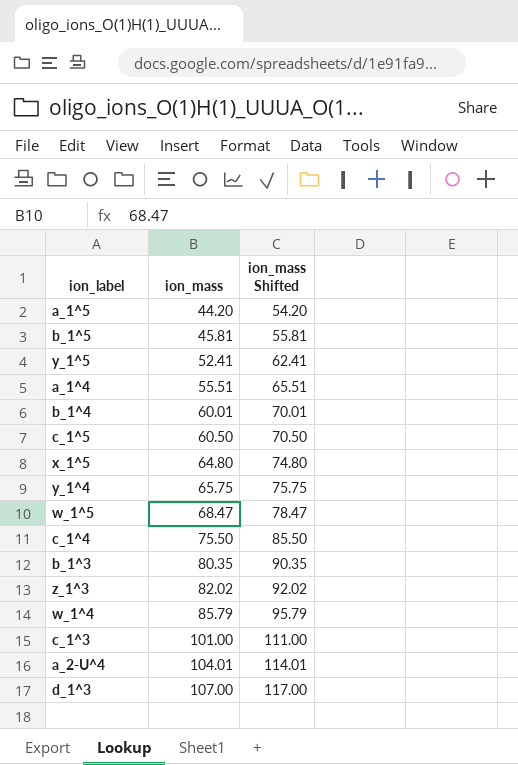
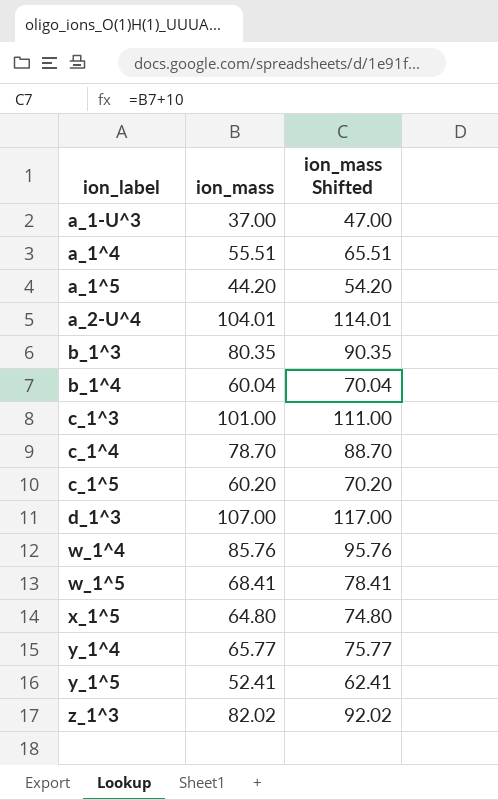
row order: ion_mass ascending -> ion_label ascending
row b_1^5: 45.81 | 55.81 -> none
row a_1-U^3: none -> 37.00 | 47.00
b_1^4 | ion_mass: 60.01 -> 60.04
b_1^4 | ion_mass Shifted: 70.01 -> 70.04
c_1^4 | ion_mass: 75.50 -> 78.70
c_1^4 | ion_mass Shifted: 85.50 -> 88.70
c_1^5 | ion_mass: 60.50 -> 60.20
c_1^5 | ion_mass Shifted: 70.50 -> 70.20
w_1^4 | ion_mass: 85.79 -> 85.76
w_1^4 | ion_mass Shifted: 95.79 -> 95.76
w_1^5 | ion_mass: 68.47 -> 68.41
w_1^5 | ion_mass Shifted: 78.47 -> 78.41
y_1^4 | ion_mass: 65.75 -> 65.77
y_1^4 | ion_mass Shifted: 75.75 -> 75.77

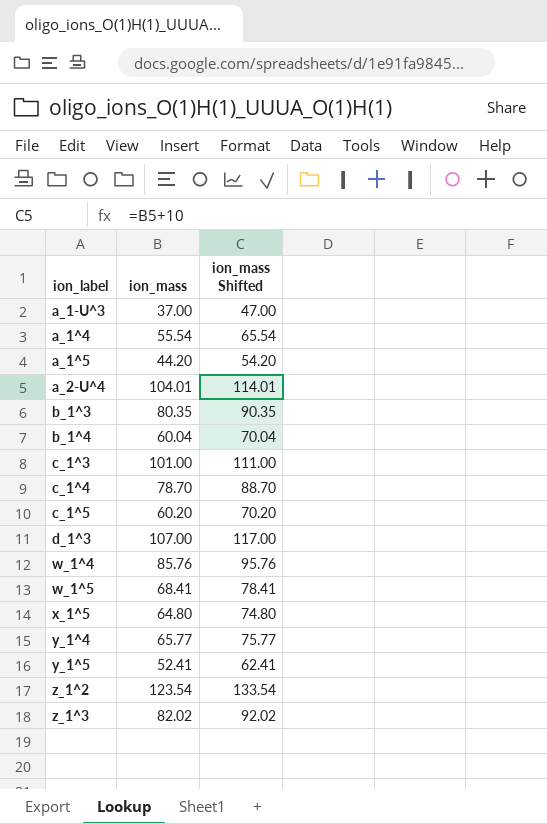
a_1^4 | ion_mass: 55.51 -> 55.54
a_1^4 | ion_mass Shifted: 65.51 -> 65.54
row z_1^2: none -> 123.54 | 133.54

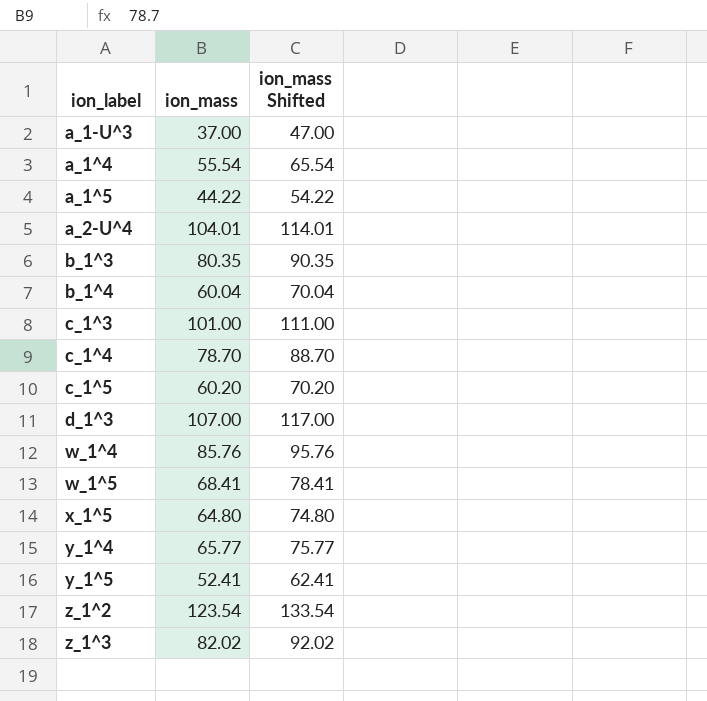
a_1^5 | ion_mass: 44.20 -> 44.22
a_1^5 | ion_mass Shifted: 54.20 -> 54.22

